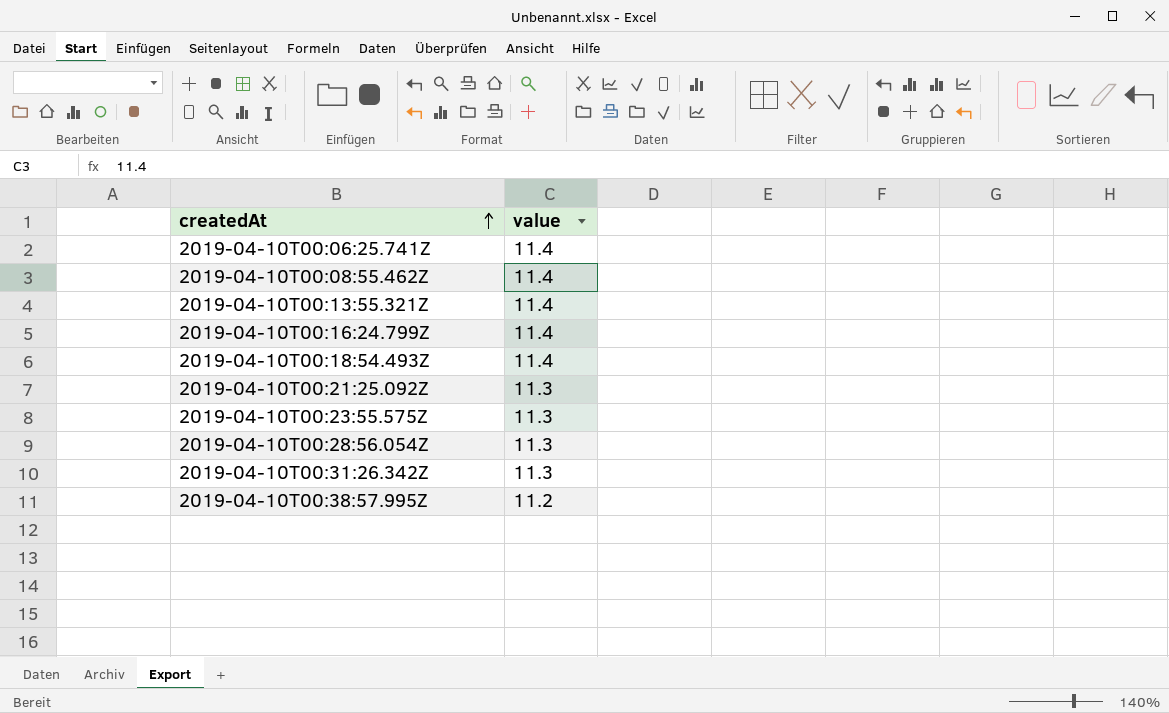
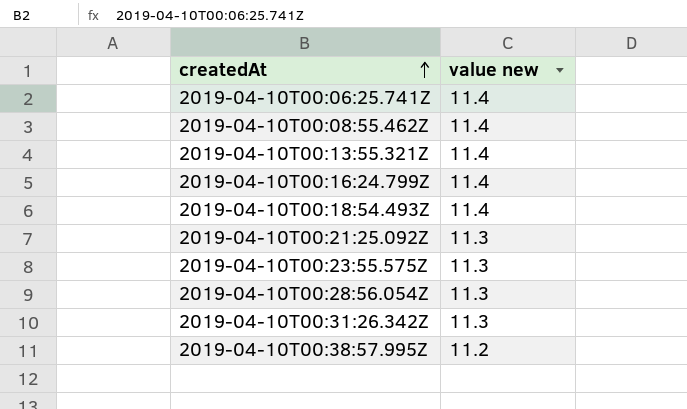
column name: value -> value new

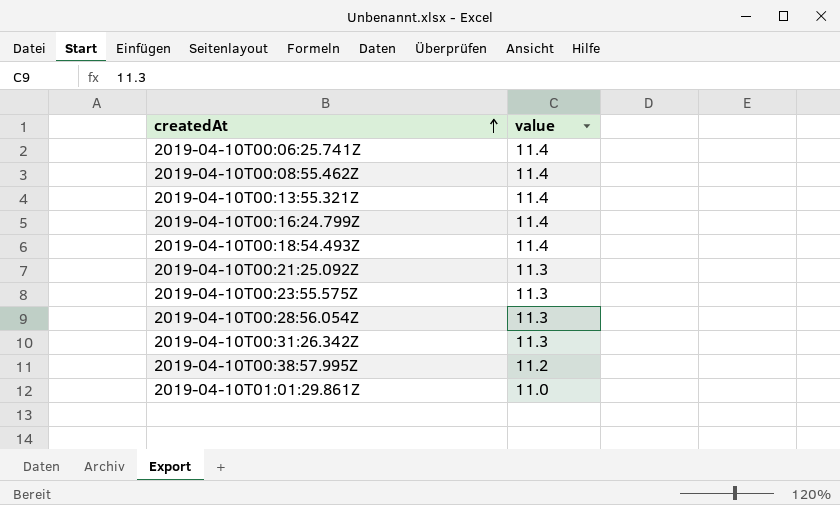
column name: value new -> value
row 2019-04-10T01:01:29.861Z: none -> 11.0

